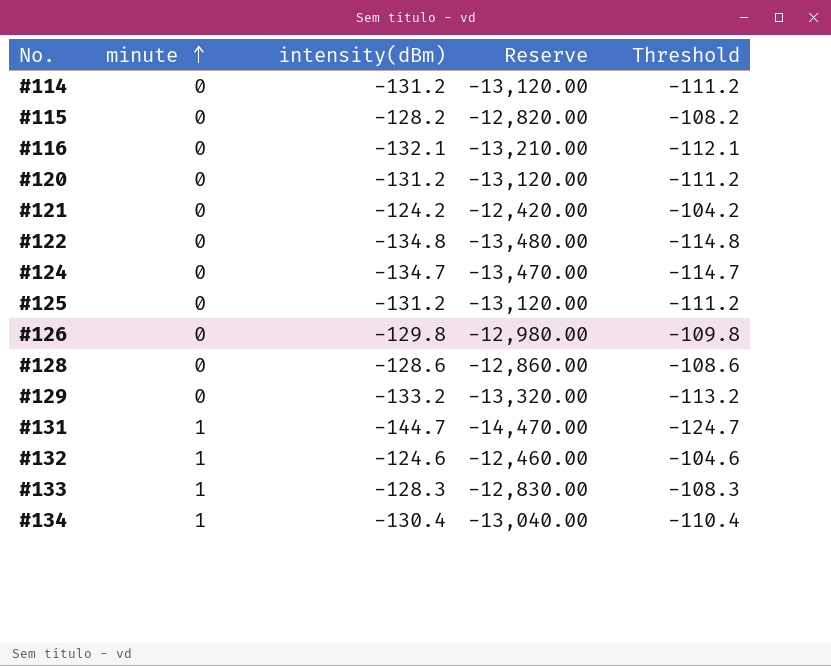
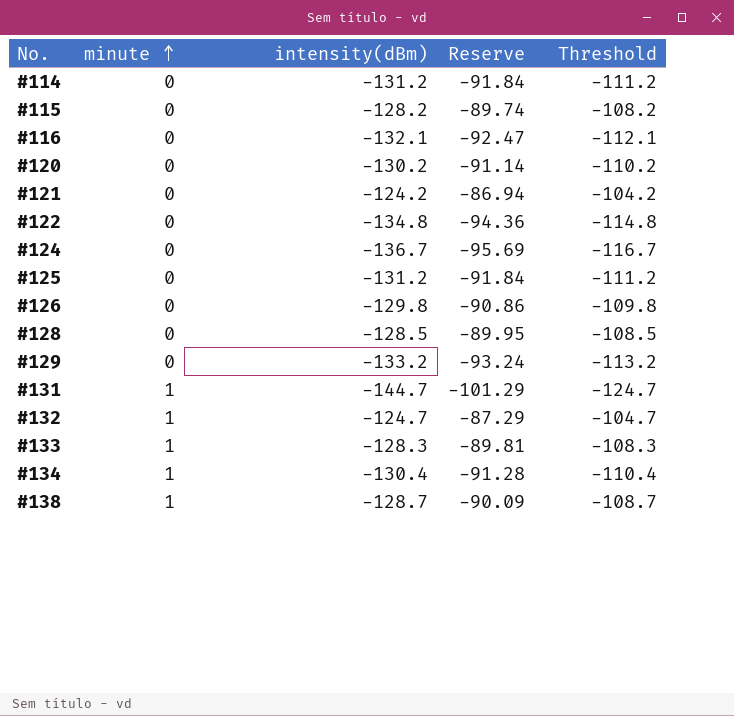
column Reserve | formula: [intensity(dBm)] * 100 -> [intensity(dBm)] * 0.7
#120 | intensity(dBm): -131.2 -> -130.2
#120 | Threshold: -111.2 -> -110.2
#124 | intensity(dBm): -134.7 -> -136.7
#124 | Threshold: -114.7 -> -116.7
#128 | intensity(dBm): -128.6 -> -128.5
#128 | Threshold: -108.6 -> -108.5
#132 | intensity(dBm): -124.6 -> -124.7
#132 | Threshold: -104.6 -> -104.7
row #138: none -> 1 | -128.7 | -90.09 | -108.7

